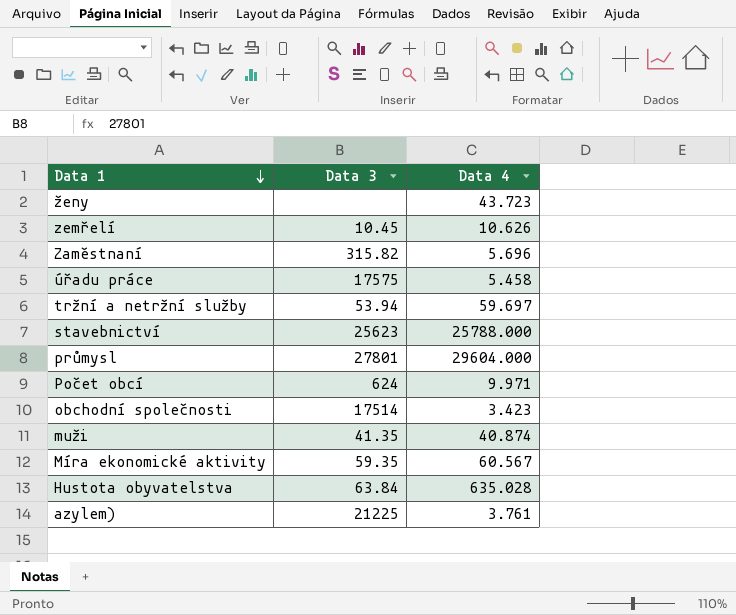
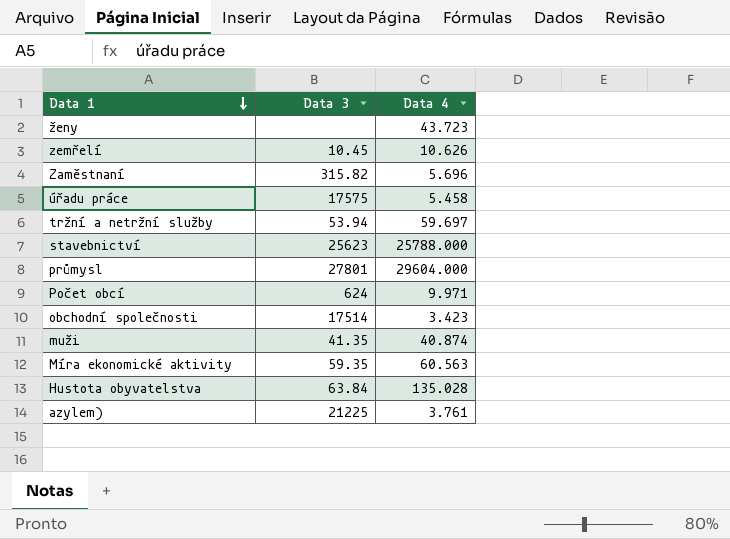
Míra ekonomické aktivity | Data 4: 60.567 -> 60.563
Hustota obyvatelstva | Data 4: 635.028 -> 135.028

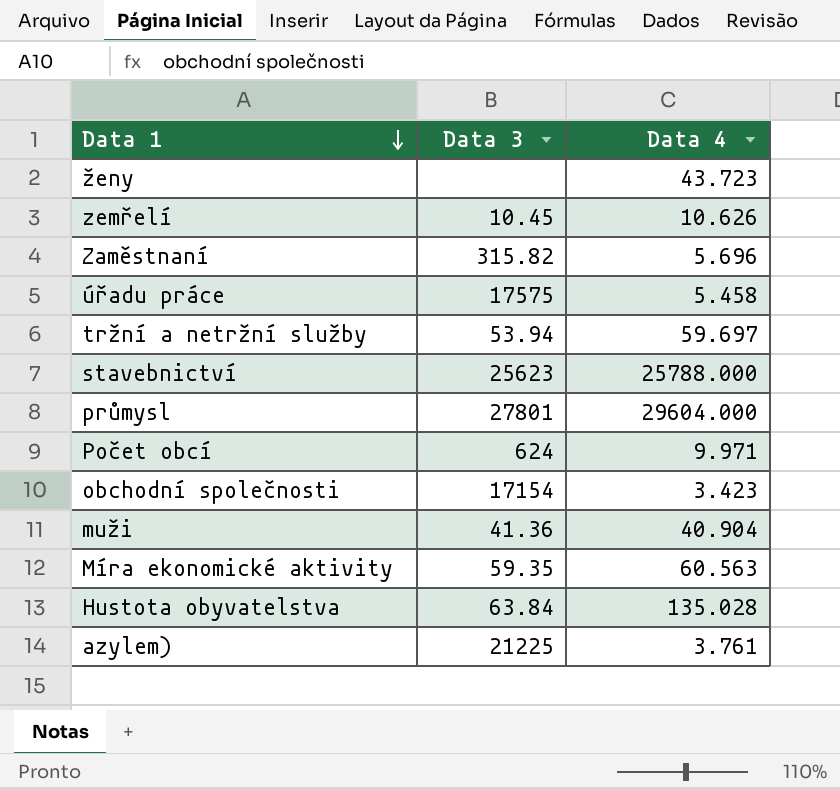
obchodní společnosti | Data 3: 17514 -> 17154
muži | Data 3: 41.35 -> 41.36
muži | Data 4: 40.874 -> 40.904

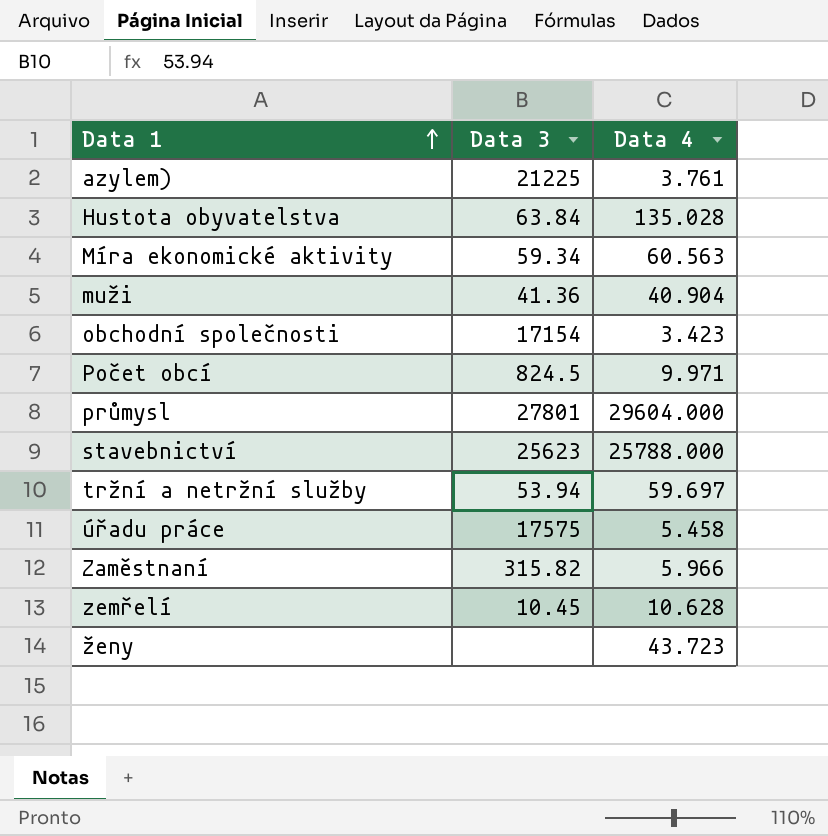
row order: Data 1 descending -> Data 1 ascending
Míra ekonomické aktivity | Data 3: 59.35 -> 59.34
Počet obcí | Data 3: 624 -> 824.5
Zaměstnaní | Data 4: 5.696 -> 5.966
zemřelí | Data 4: 10.626 -> 10.628

